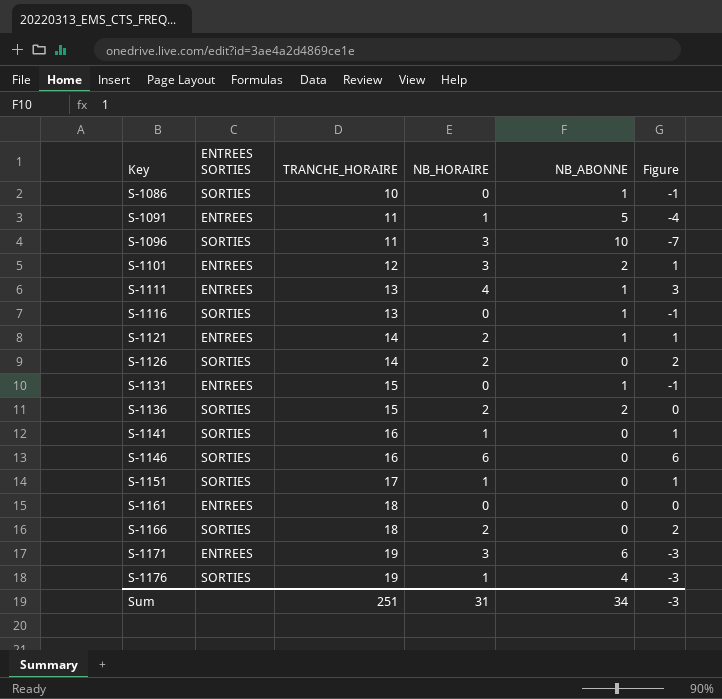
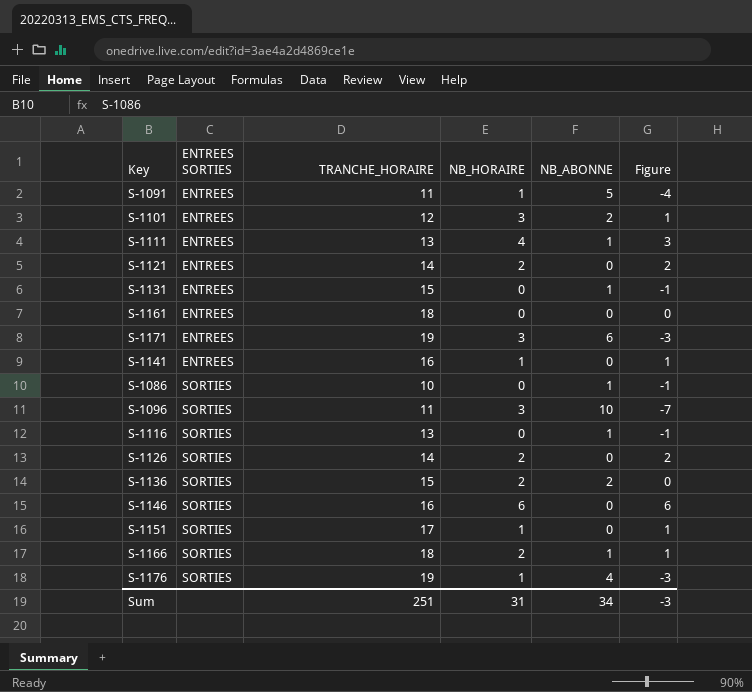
row order: Key ascending -> ENTREES SORTIES ascending
S-1121 | NB_ABONNE: 1 -> 0
S-1121 | Figure: 1 -> 2
S-1141 | ENTREES SORTIES: SORTIES -> ENTREES
S-1166 | NB_ABONNE: 0 -> 1
S-1166 | Figure: 2 -> 1

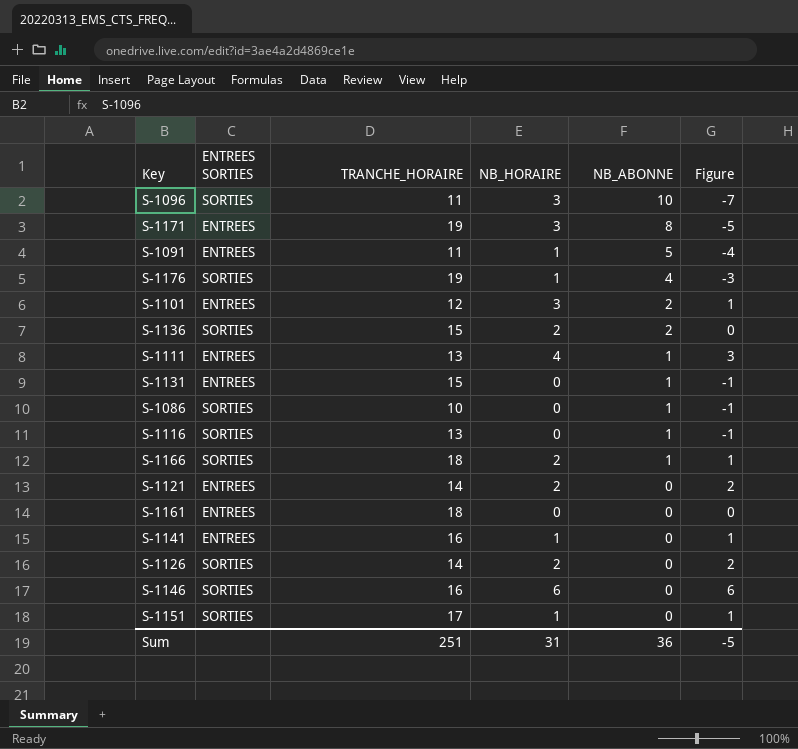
row order: ENTREES SORTIES ascending -> NB_ABONNE descending
S-1171 | NB_ABONNE: 6 -> 8
S-1171 | Figure: -3 -> -5
Sum | NB_ABONNE: 34 -> 36
Sum | Figure: -3 -> -5

